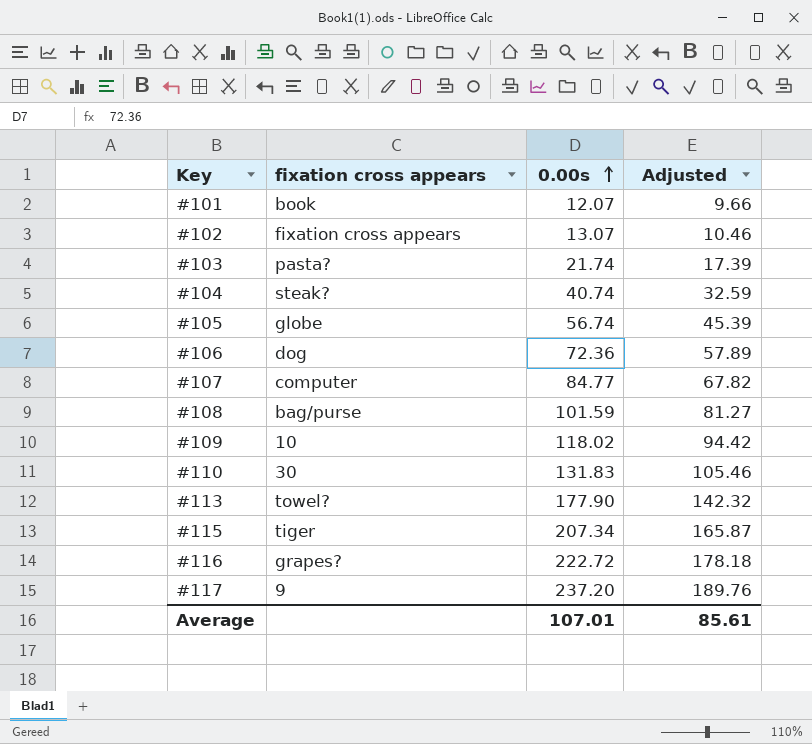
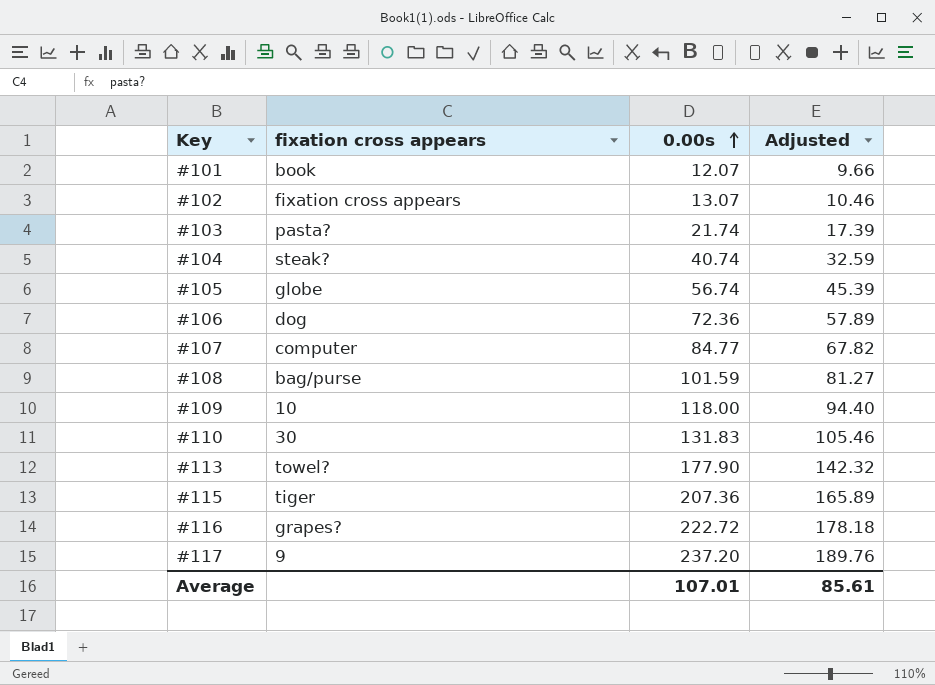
#109 | 0.00s: 118.02 -> 118.00
#109 | Adjusted: 94.42 -> 94.40
#115 | 0.00s: 207.34 -> 207.36
#115 | Adjusted: 165.87 -> 165.89

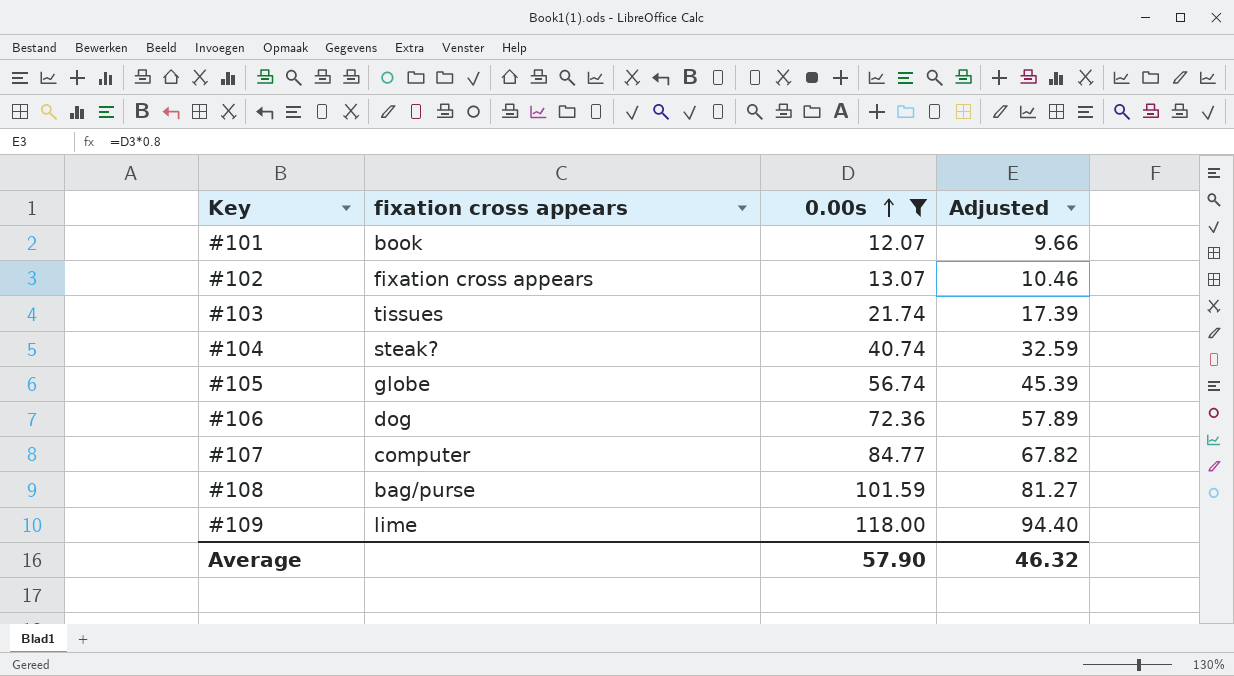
filter: none -> 0.00s <= 118.00
#103 | fixation cross appears: pasta? -> tissues
#109 | fixation cross appears: 10 -> lime
Average | 0.00s: 107.01 -> 57.90
Average | Adjusted: 85.61 -> 46.32

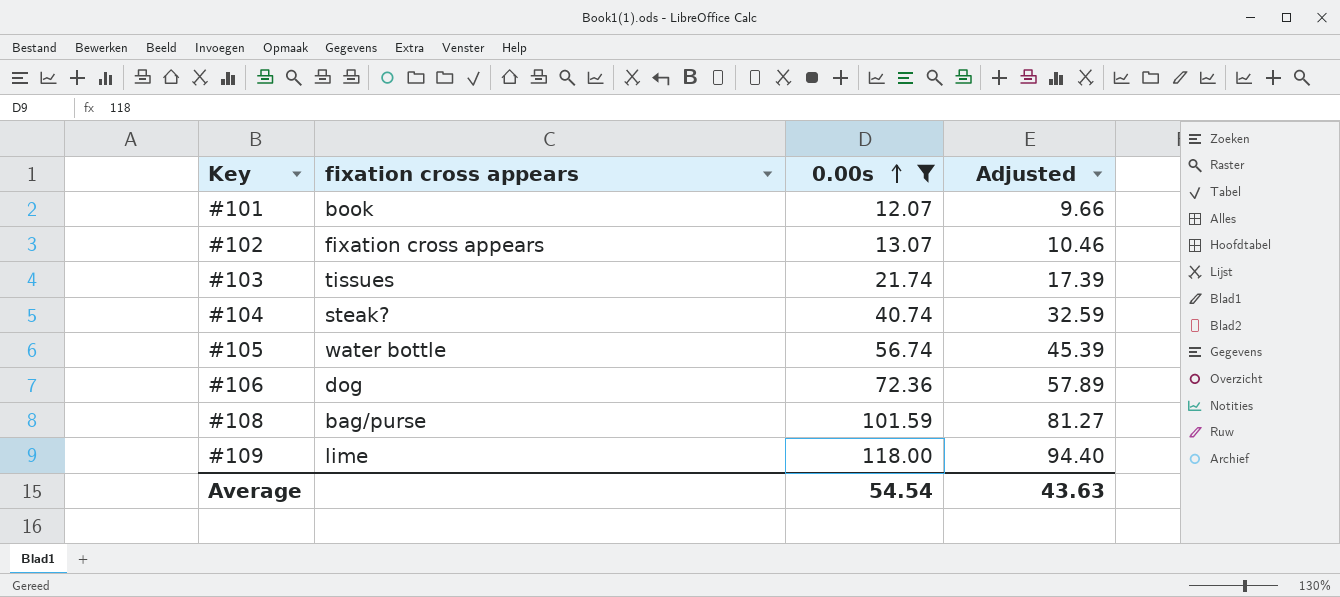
row #107: computer | 84.77 | 67.82 -> none
#105 | fixation cross appears: globe -> water bottle
Average | 0.00s: 57.90 -> 54.54
Average | Adjusted: 46.32 -> 43.63

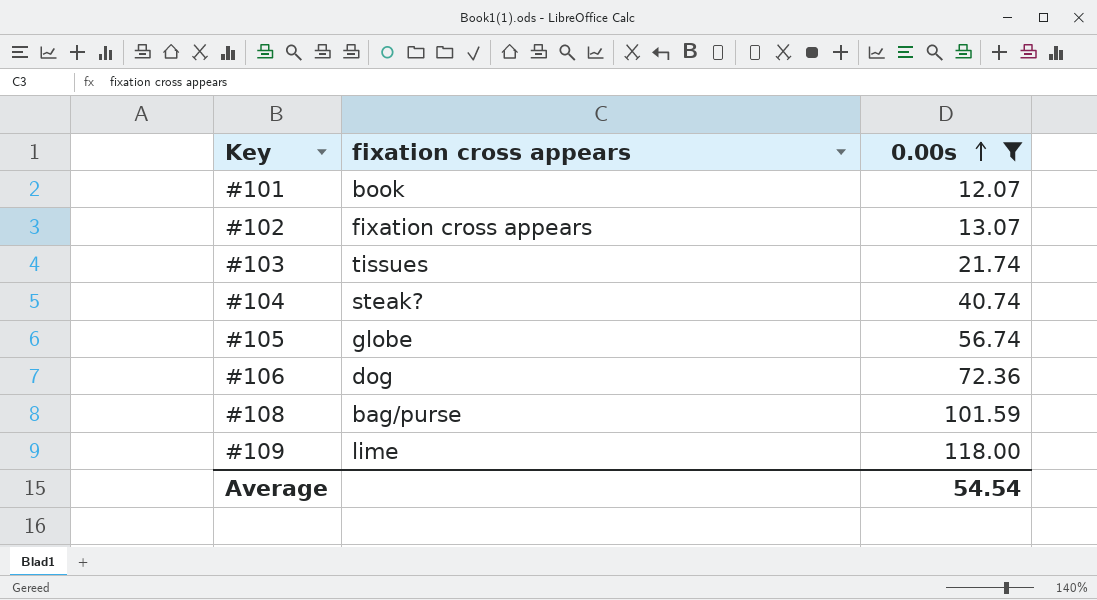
column Adjusted | formula: [0.00s] * 0.8 -> none
#105 | fixation cross appears: water bottle -> globe

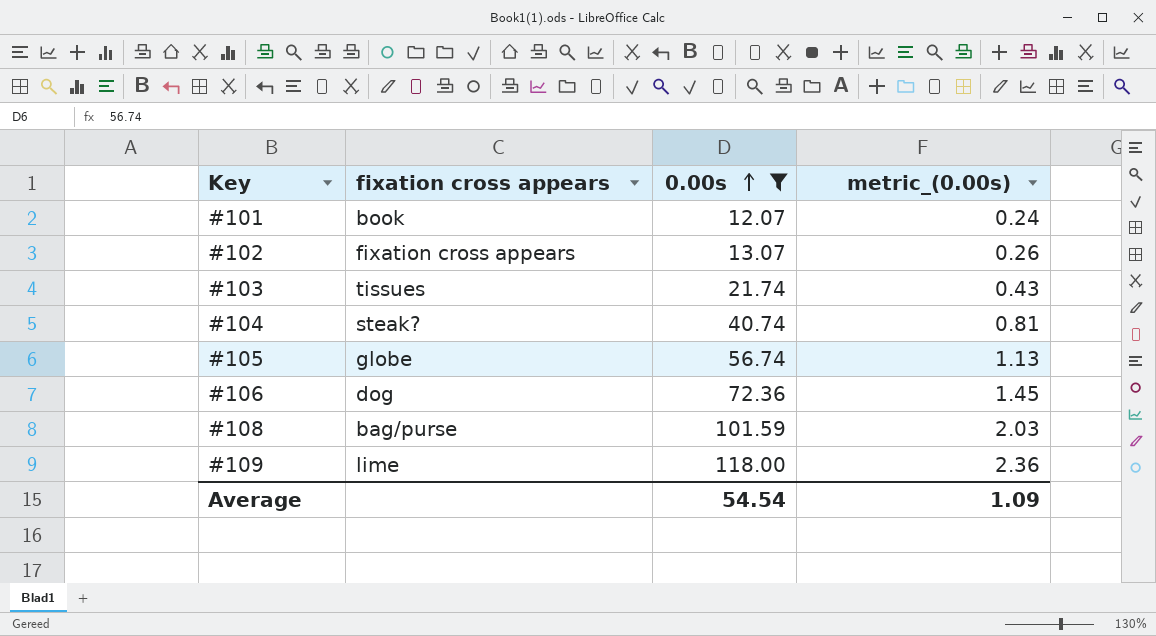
column metric_(0.00s) | formula: none -> [0.00s] * 0.02

